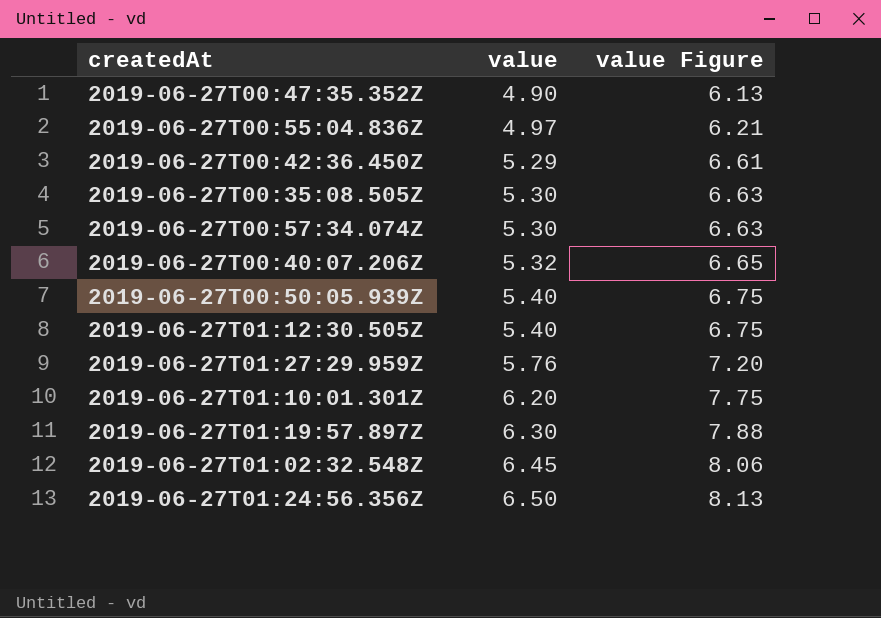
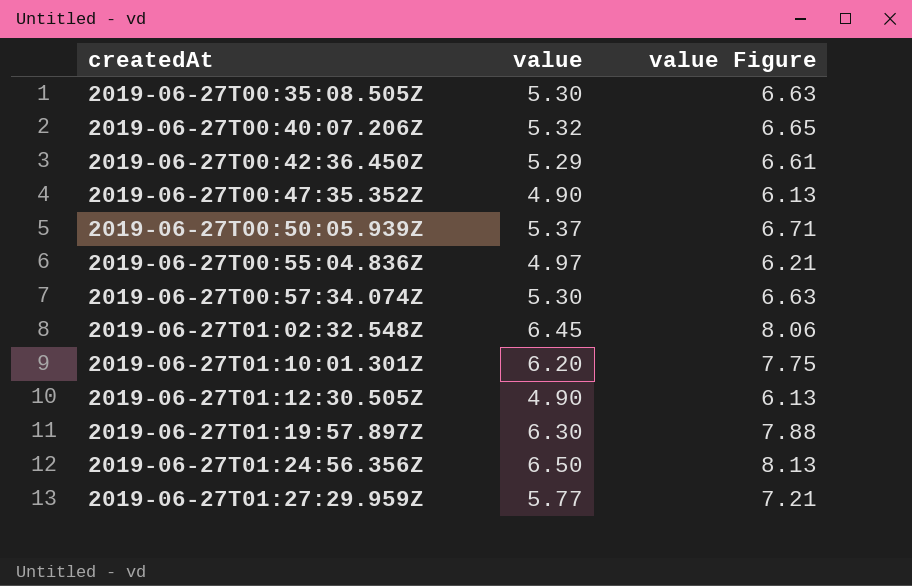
row order: value ascending -> createdAt ascending
2019-06-27T00:50:05.939Z | value: 5.40 -> 5.37
2019-06-27T00:50:05.939Z | value Figure: 6.75 -> 6.71
2019-06-27T01:12:30.505Z | value: 5.40 -> 4.90
2019-06-27T01:12:30.505Z | value Figure: 6.75 -> 6.13
2019-06-27T01:27:29.959Z | value: 5.76 -> 5.77
2019-06-27T01:27:29.959Z | value Figure: 7.20 -> 7.21

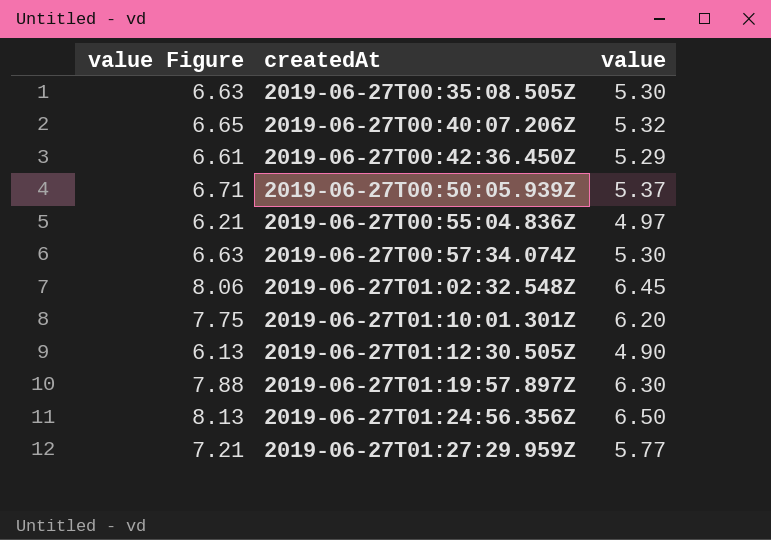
column value Figure | position: 3 -> 1
row 2019-06-27T00:47:35.352Z: 4.90 | 6.13 -> none

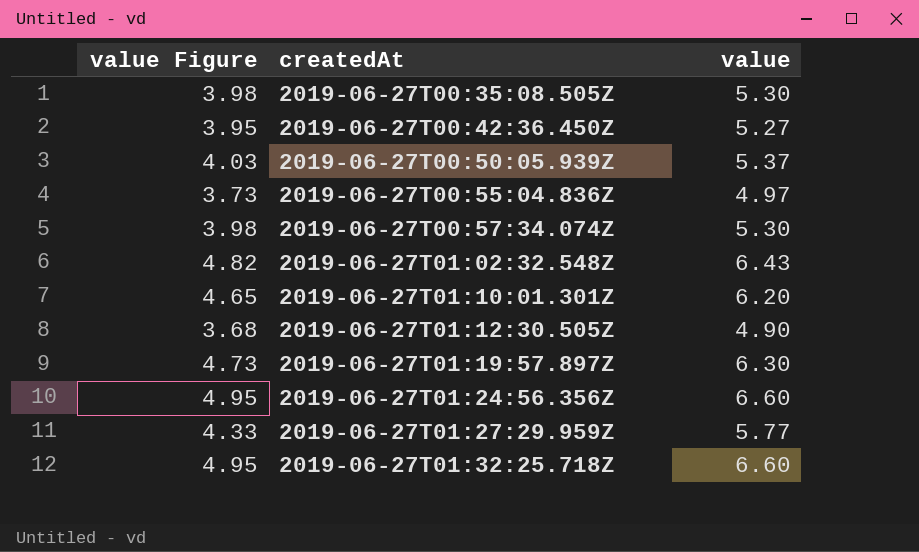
column value Figure | formula: [value] * 1.25 -> [value] * 0.75
row 2019-06-27T00:40:07.206Z: 6.65 | 5.32 -> none
2019-06-27T00:42:36.450Z | value: 5.29 -> 5.27
2019-06-27T01:02:32.548Z | value: 6.45 -> 6.43
2019-06-27T01:24:56.356Z | value: 6.50 -> 6.60
row 2019-06-27T01:32:25.718Z: none -> 4.95 | 6.60

